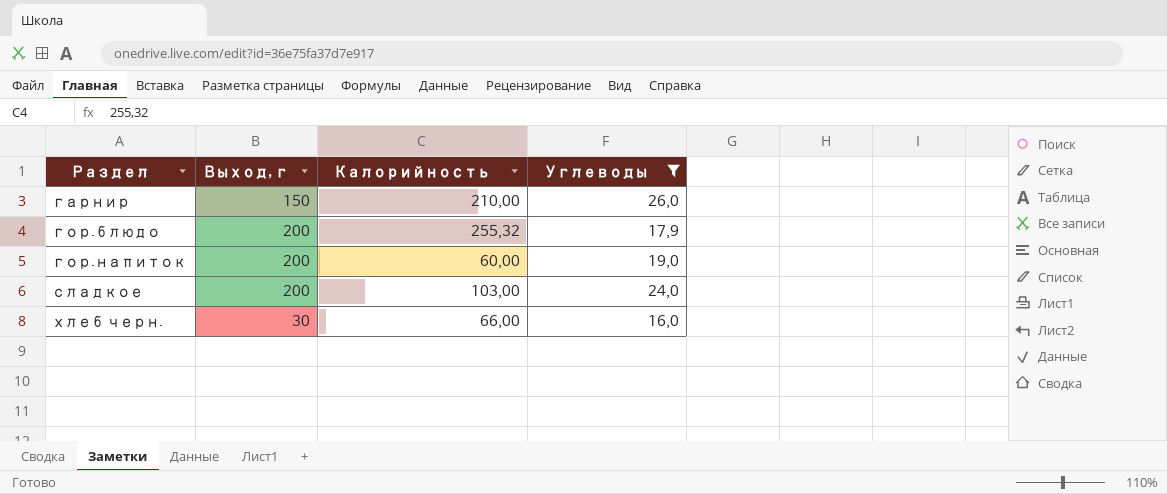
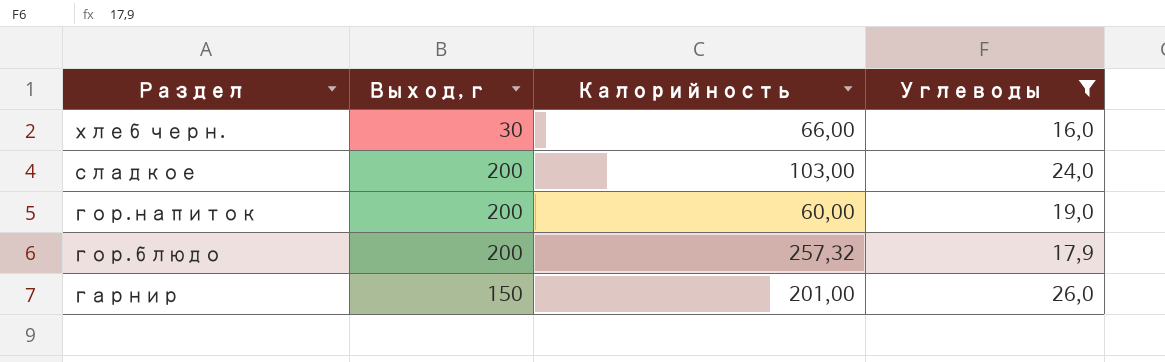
row order: Раздел ascending -> Раздел descending
гор.блюдо | Калорийность: 255,32 -> 257,32
гарнир | Калорийность: 210,00 -> 201,00

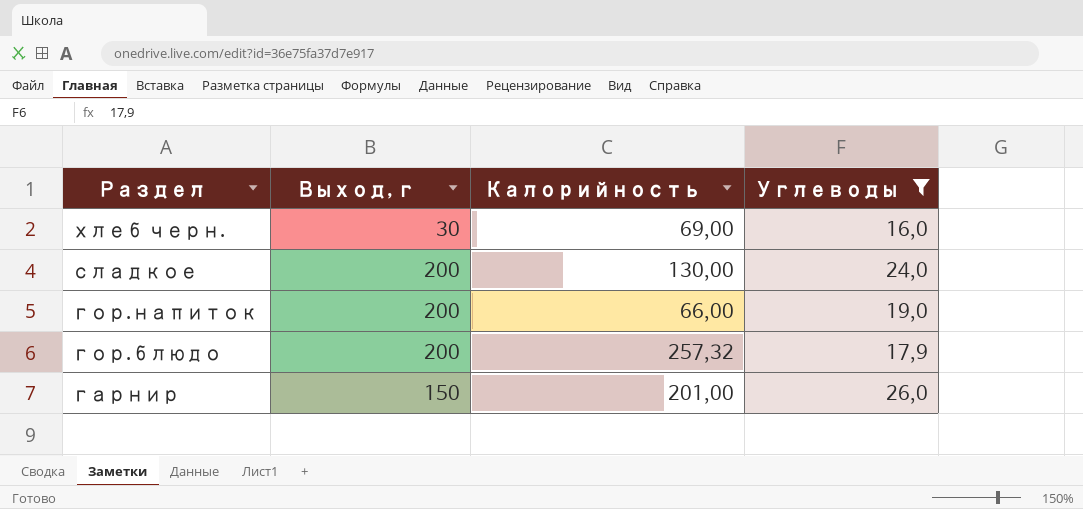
хлеб черн. | Калорийность: 66,00 -> 69,00
сладкое | Калорийность: 103,00 -> 130,00
гор.напиток | Калорийность: 60,00 -> 66,00

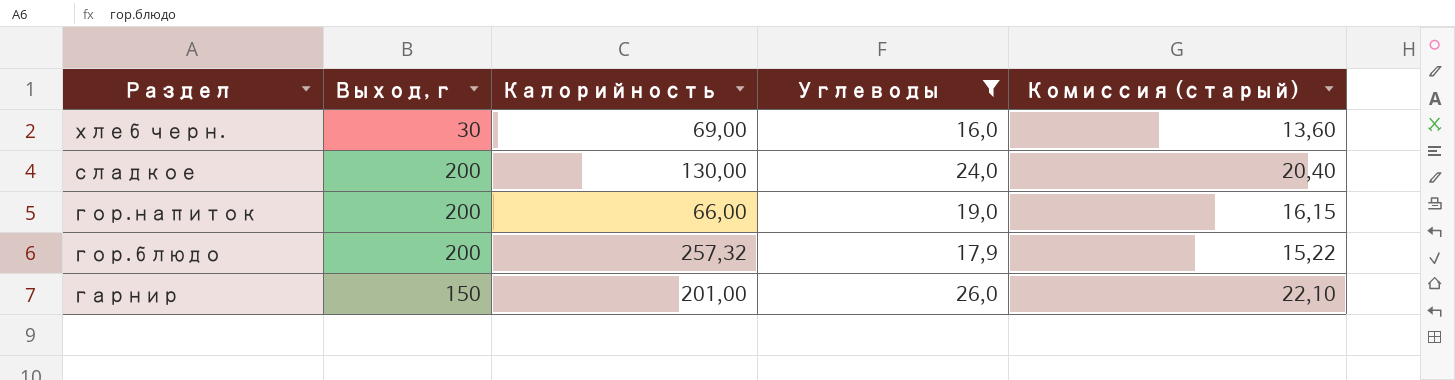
column Комиссия (старый) | formula: none -> [Углеводы] * 0,85

